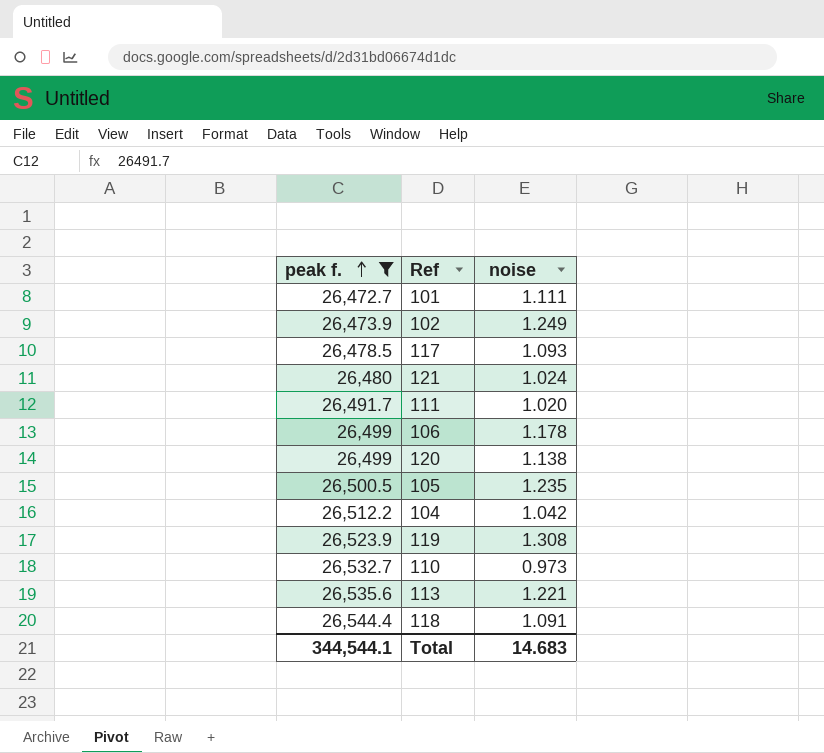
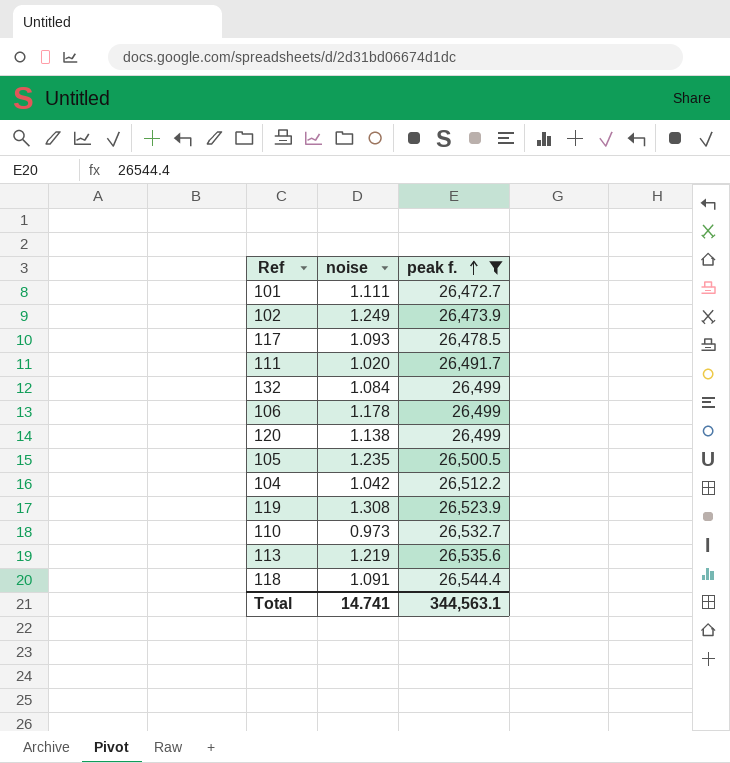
column peak f. | position: 1 -> 3
row 121: 26,480 | 1.024 -> none
row 132: none -> 1.084 | 26,499
113 | noise: 1.221 -> 1.219
Total | noise: 14.683 -> 14.741
Total | peak f.: 344,544.1 -> 344,563.1

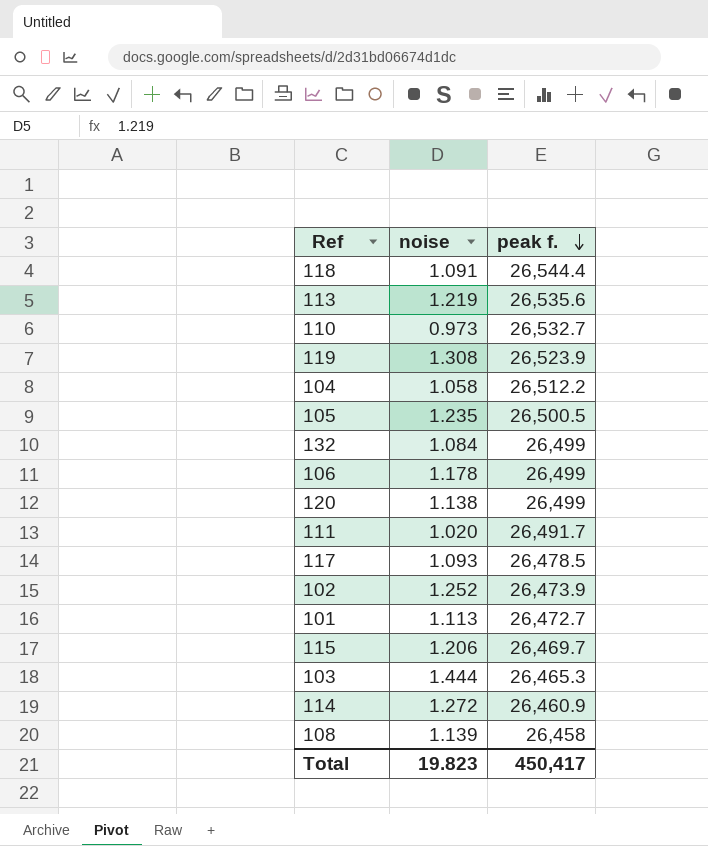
filter: peak f. >= 26,472.7 -> none
row order: peak f. ascending -> peak f. descending
104 | noise: 1.042 -> 1.058
102 | noise: 1.249 -> 1.252
101 | noise: 1.111 -> 1.113
Total | noise: 14.741 -> 19.823
Total | peak f.: 344,563.1 -> 450,417

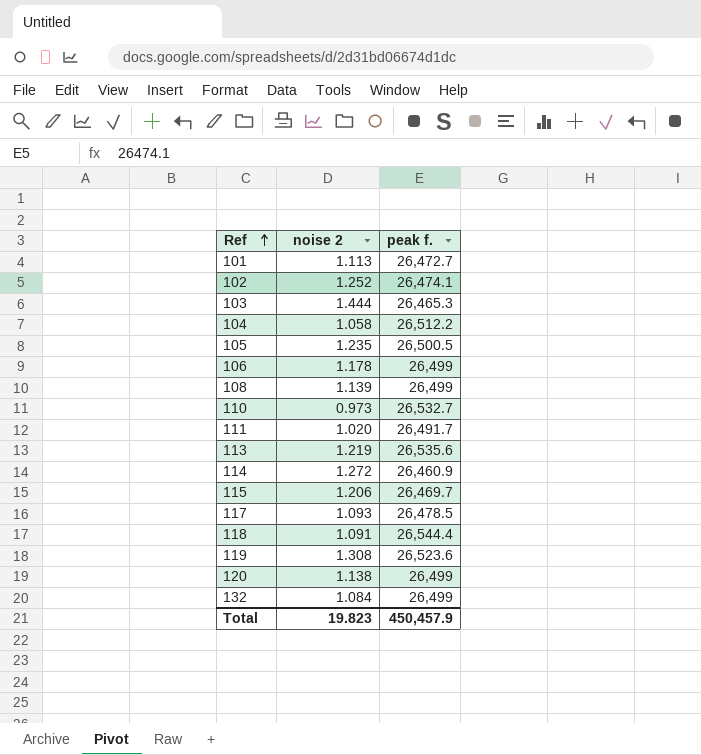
row order: peak f. descending -> Ref ascending
column name: noise -> noise 2
102 | peak f.: 26,473.9 -> 26,474.1
108 | peak f.: 26,458 -> 26,499
119 | peak f.: 26,523.9 -> 26,523.6
Total | peak f.: 450,417 -> 450,457.9

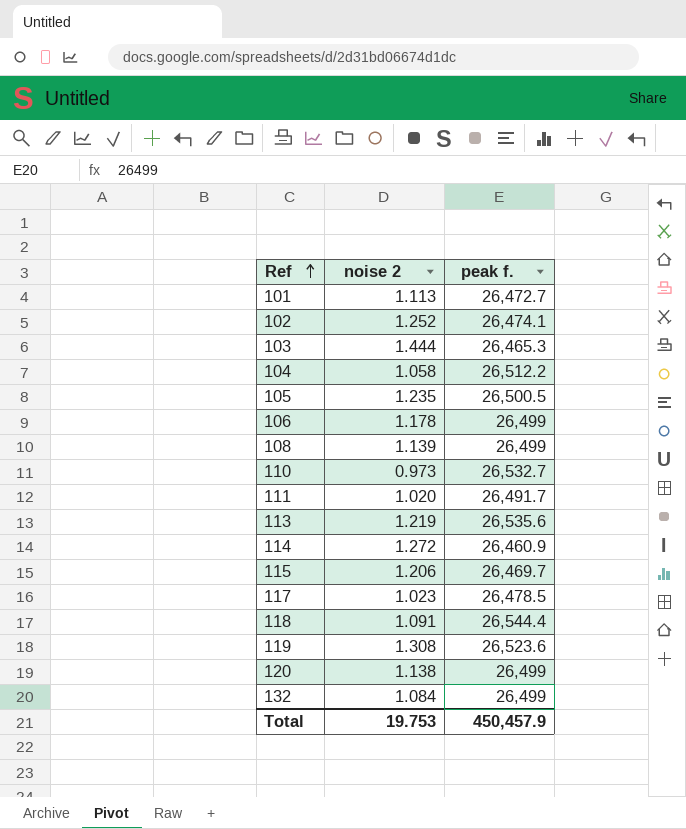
117 | noise 2: 1.093 -> 1.023
Total | noise 2: 19.823 -> 19.753

